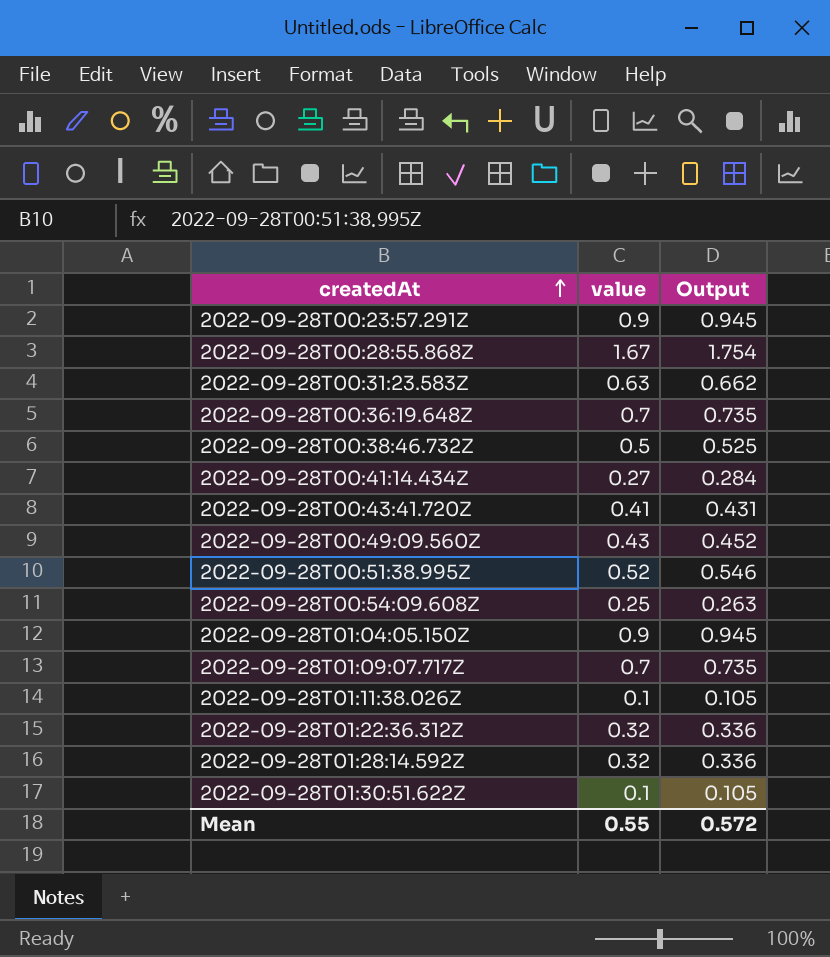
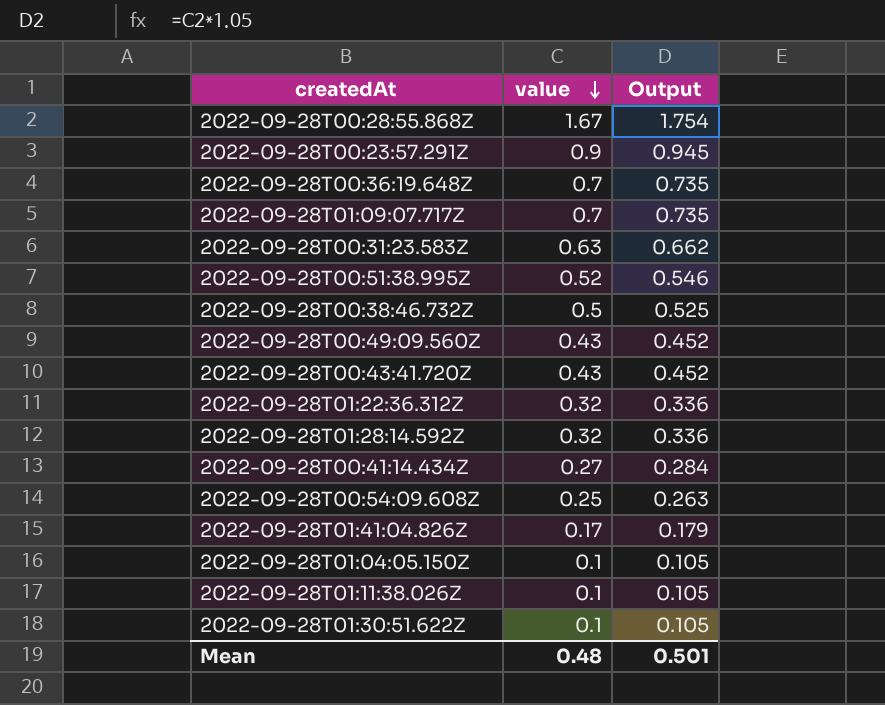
row order: createdAt ascending -> value descending
2022-09-28T00:43:41.720Z | value: 0.41 -> 0.43
2022-09-28T00:43:41.720Z | Output: 0.431 -> 0.452
row 2022-09-28T01:41:04.826Z: none -> 0.17 | 0.179
2022-09-28T01:04:05.150Z | value: 0.9 -> 0.1
2022-09-28T01:04:05.150Z | Output: 0.945 -> 0.105
Mean | value: 0.55 -> 0.48
Mean | Output: 0.572 -> 0.501

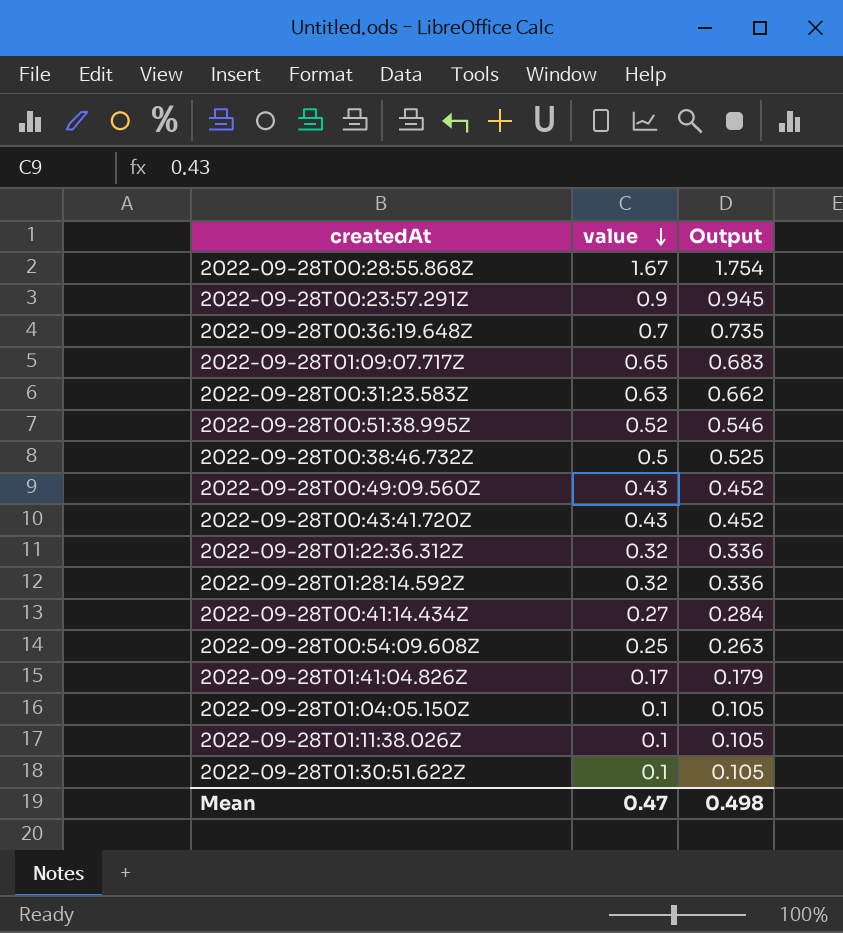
2022-09-28T01:09:07.717Z | value: 0.7 -> 0.65
2022-09-28T01:09:07.717Z | Output: 0.735 -> 0.683
Mean | value: 0.48 -> 0.47
Mean | Output: 0.501 -> 0.498

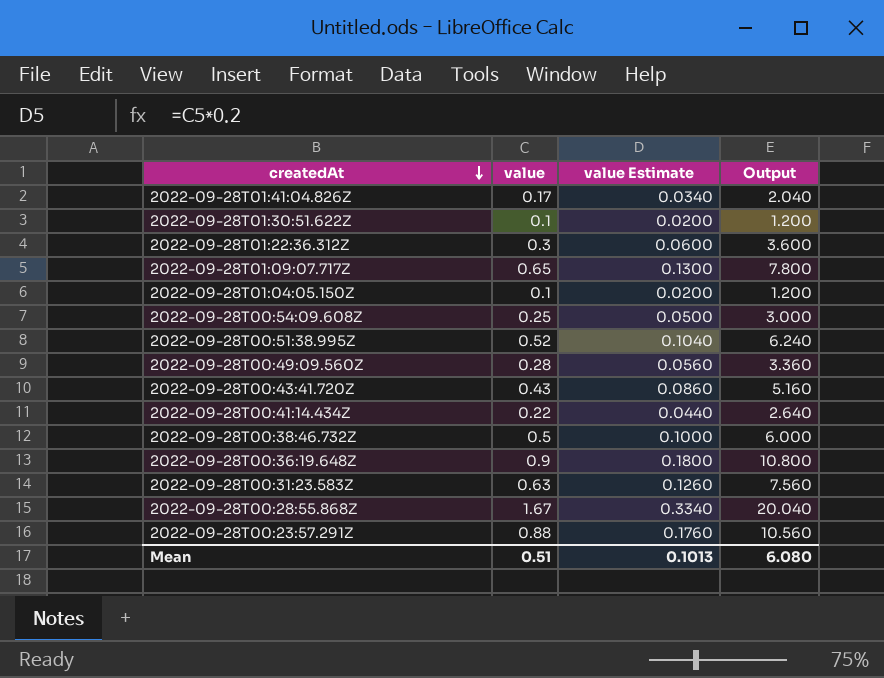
row order: value descending -> createdAt descending
column value Estimate | formula: none -> [value] * 0.2
column Output | formula: [value] * 1.05 -> [value] * 12
row 2022-09-28T01:28:14.592Z: 0.32 | 0.336 -> none
row 2022-09-28T01:11:38.026Z: 0.1 | 0.105 -> none
2022-09-28T01:22:36.312Z | value: 0.32 -> 0.3
2022-09-28T00:49:09.560Z | value: 0.43 -> 0.28
2022-09-28T00:41:14.434Z | value: 0.27 -> 0.22
2022-09-28T00:36:19.648Z | value: 0.7 -> 0.9
2022-09-28T00:23:57.291Z | value: 0.9 -> 0.88
Mean | value: 0.47 -> 0.51
Mean | Output: 0.498 -> 6.080

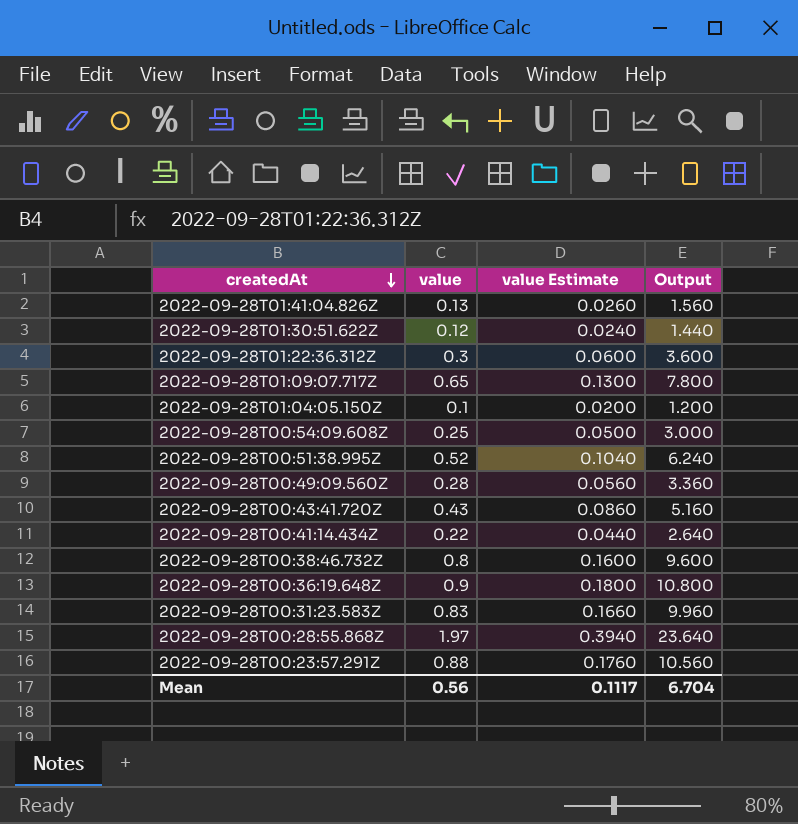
2022-09-28T01:41:04.826Z | value: 0.17 -> 0.13
2022-09-28T01:41:04.826Z | value Estimate: 0.0340 -> 0.0260
2022-09-28T01:41:04.826Z | Output: 2.040 -> 1.560
2022-09-28T01:30:51.622Z | value: 0.1 -> 0.12
2022-09-28T01:30:51.622Z | value Estimate: 0.0200 -> 0.0240
2022-09-28T01:30:51.622Z | Output: 1.200 -> 1.440
2022-09-28T00:38:46.732Z | value: 0.5 -> 0.8
2022-09-28T00:38:46.732Z | value Estimate: 0.1000 -> 0.1600
2022-09-28T00:38:46.732Z | Output: 6.000 -> 9.600
2022-09-28T00:31:23.583Z | value: 0.63 -> 0.83
2022-09-28T00:31:23.583Z | value Estimate: 0.1260 -> 0.1660
2022-09-28T00:31:23.583Z | Output: 7.560 -> 9.960
2022-09-28T00:28:55.868Z | value: 1.67 -> 1.97
2022-09-28T00:28:55.868Z | value Estimate: 0.3340 -> 0.3940
2022-09-28T00:28:55.868Z | Output: 20.040 -> 23.640
Mean | value: 0.51 -> 0.56
Mean | value Estimate: 0.1013 -> 0.1117
Mean | Output: 6.080 -> 6.704

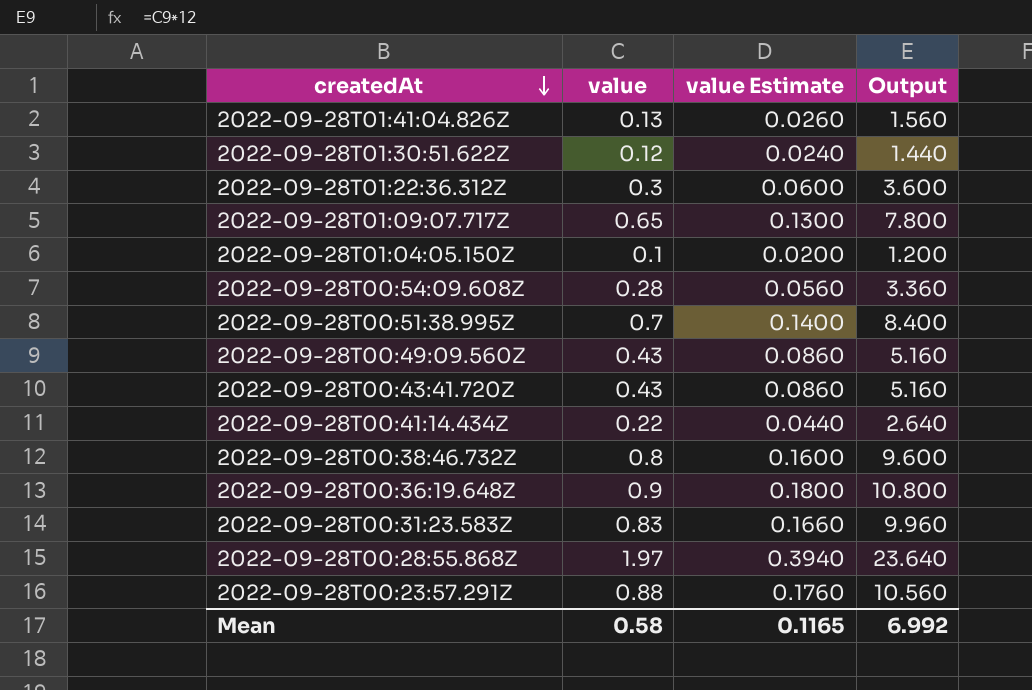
2022-09-28T00:54:09.608Z | value: 0.25 -> 0.28
2022-09-28T00:54:09.608Z | value Estimate: 0.0500 -> 0.0560
2022-09-28T00:54:09.608Z | Output: 3.000 -> 3.360
2022-09-28T00:51:38.995Z | value: 0.52 -> 0.7
2022-09-28T00:51:38.995Z | value Estimate: 0.1040 -> 0.1400
2022-09-28T00:51:38.995Z | Output: 6.240 -> 8.400
2022-09-28T00:49:09.560Z | value: 0.28 -> 0.43
2022-09-28T00:49:09.560Z | value Estimate: 0.0560 -> 0.0860
2022-09-28T00:49:09.560Z | Output: 3.360 -> 5.160
Mean | value: 0.56 -> 0.58
Mean | value Estimate: 0.1117 -> 0.1165
Mean | Output: 6.704 -> 6.992

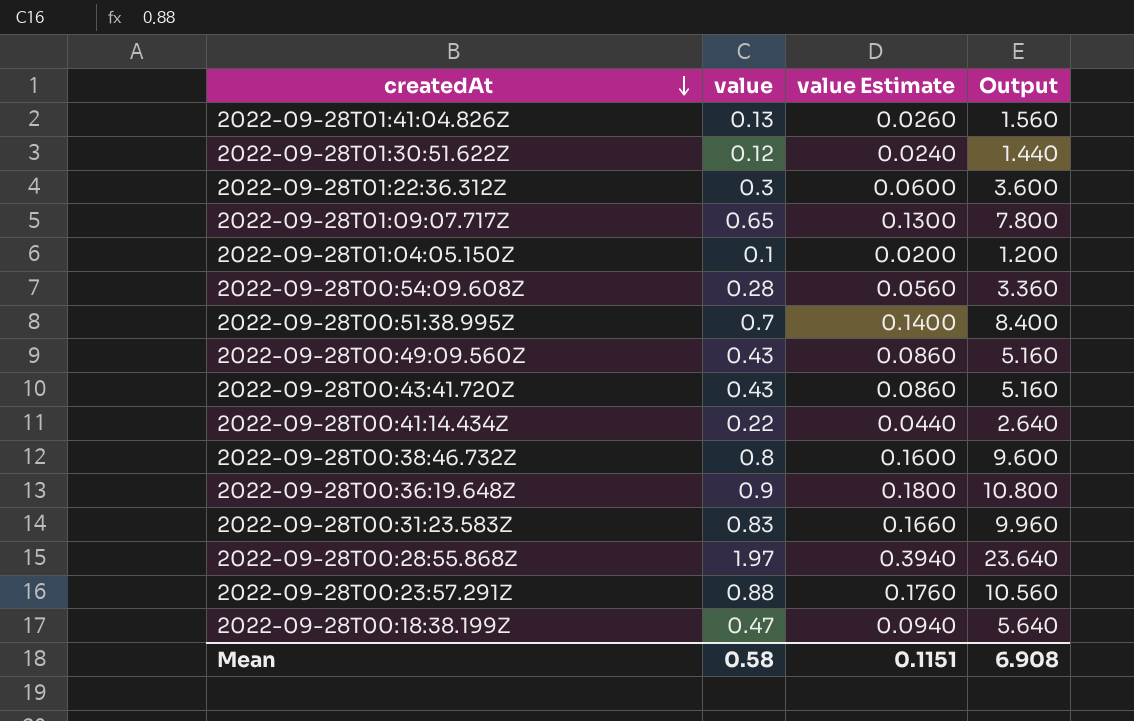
row 2022-09-28T00:18:38.199Z: none -> 0.47 | 0.0940 | 5.640
Mean | value Estimate: 0.1165 -> 0.1151
Mean | Output: 6.992 -> 6.908

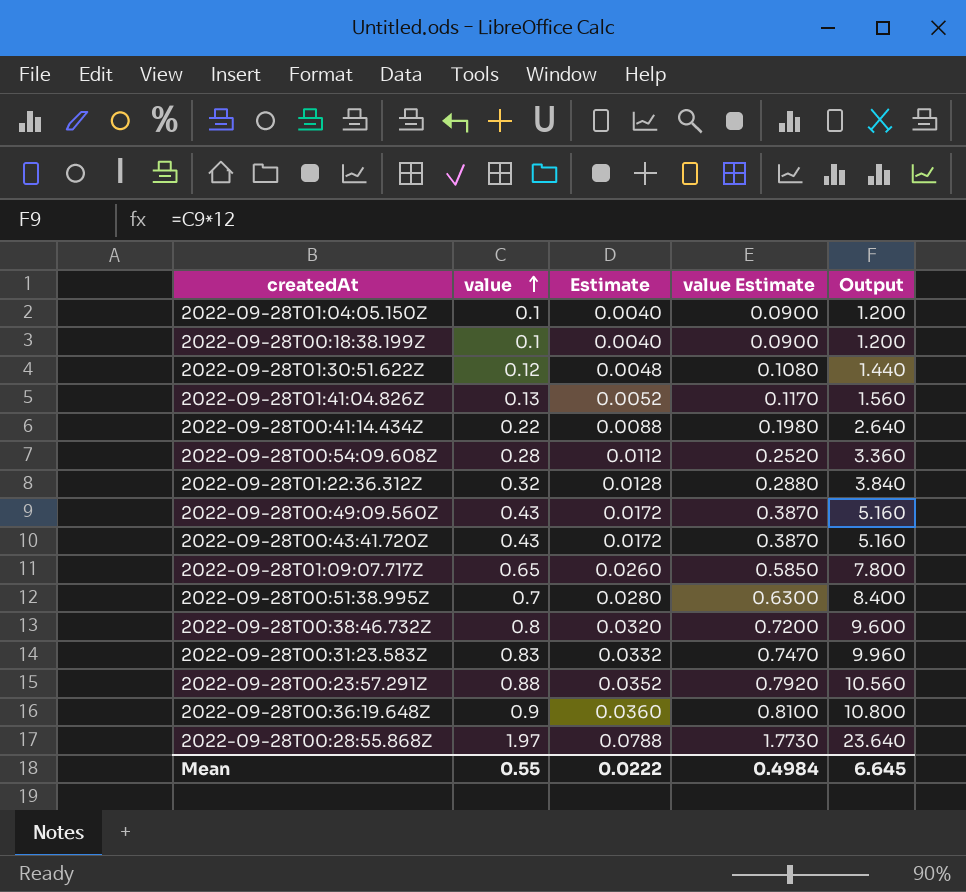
row order: createdAt descending -> value ascending
column Estimate | formula: none -> [value] * 0.04
column value Estimate | formula: [value] * 0.2 -> [value] * 0.9
2022-09-28T00:18:38.199Z | value: 0.47 -> 0.1
2022-09-28T00:18:38.199Z | Output: 5.640 -> 1.200
2022-09-28T01:22:36.312Z | value: 0.3 -> 0.32
2022-09-28T01:22:36.312Z | Output: 3.600 -> 3.840
Mean | value: 0.58 -> 0.55
Mean | value Estimate: 0.1151 -> 0.4984
Mean | Output: 6.908 -> 6.645

